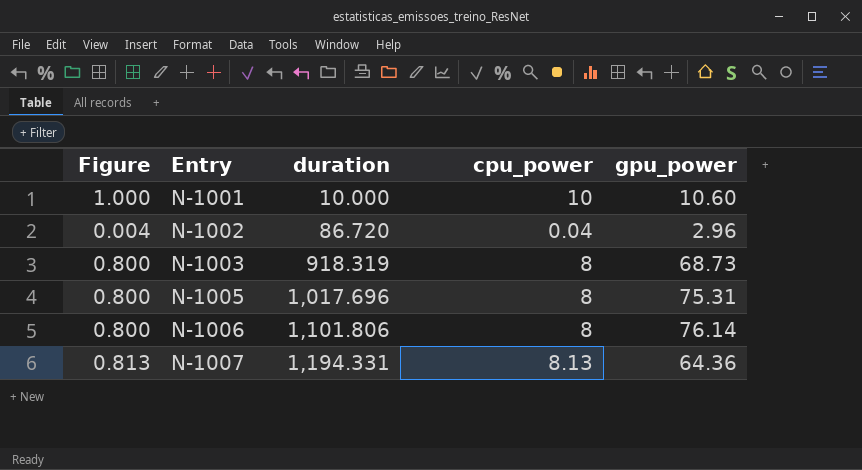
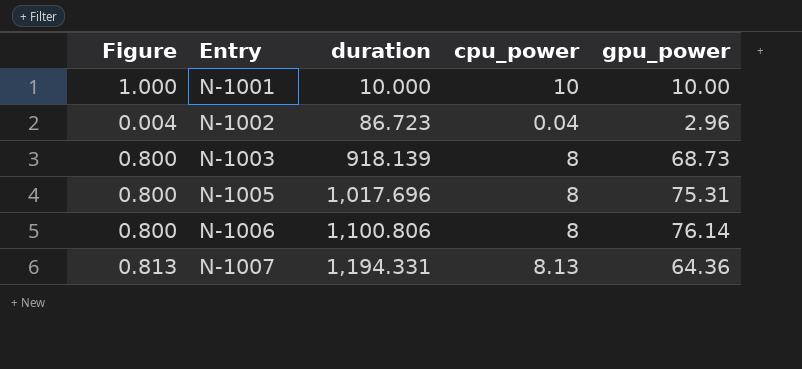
N-1001 | gpu_power: 10.60 -> 10.00
N-1002 | duration: 86.720 -> 86.723
N-1003 | duration: 918.319 -> 918.139
N-1006 | duration: 1,101.806 -> 1,100.806

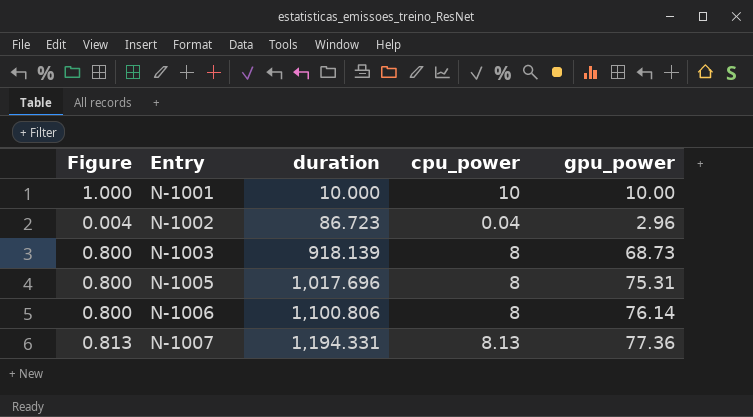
N-1007 | gpu_power: 64.36 -> 77.36

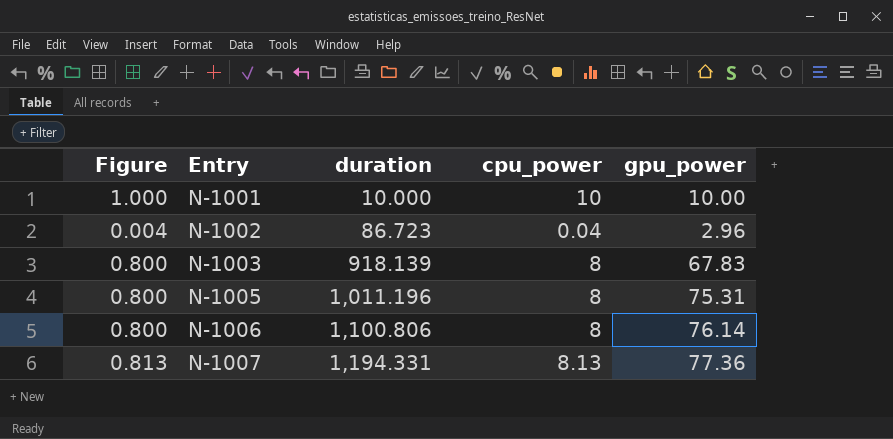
N-1003 | gpu_power: 68.73 -> 67.83
N-1005 | duration: 1,017.696 -> 1,011.196

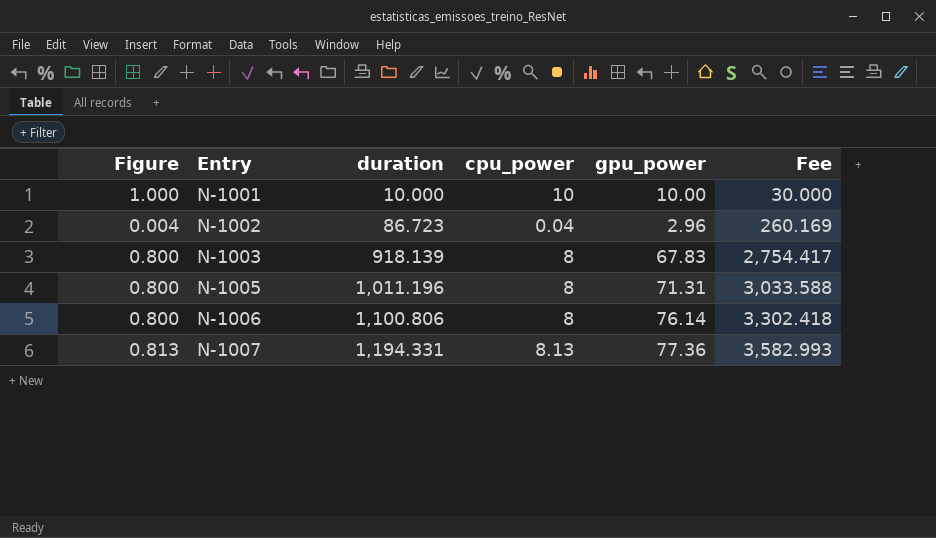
column Fee | formula: none -> [duration] * 3
N-1005 | gpu_power: 75.31 -> 71.31

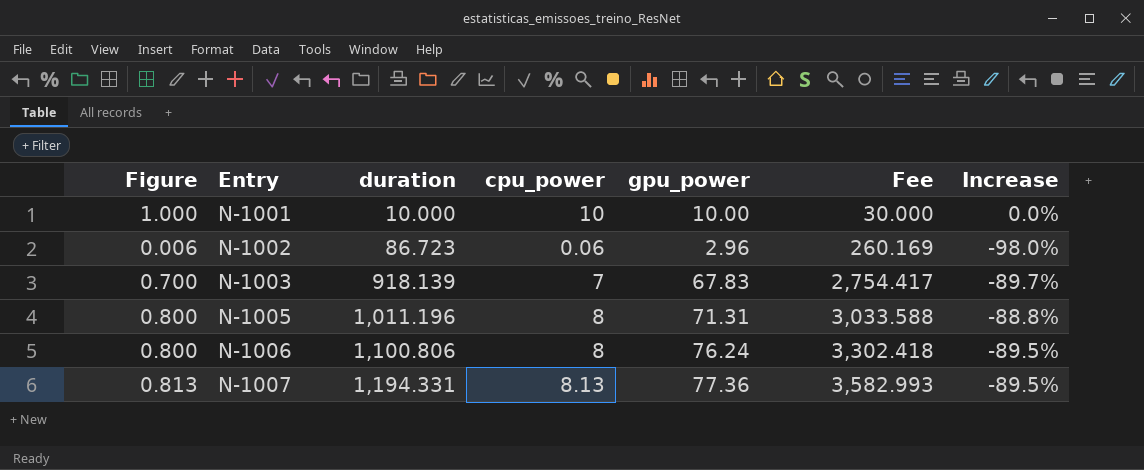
column Increase | formula: none -> ([cpu_power] - [gpu_power]) / [gpu_power]
N-1002 | Figure: 0.004 -> 0.006
N-1002 | cpu_power: 0.04 -> 0.06
N-1003 | Figure: 0.800 -> 0.700
N-1003 | cpu_power: 8 -> 7
N-1006 | gpu_power: 76.14 -> 76.24

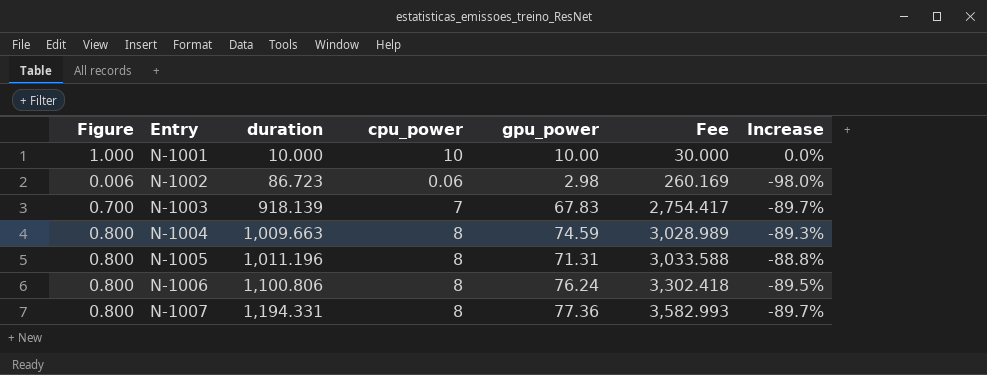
N-1002 | gpu_power: 2.96 -> 2.98
row N-1004: none -> 0.800 | 1,009.663 | 8 | 74.59 | 3,028.989 | -89.3%
N-1007 | Figure: 0.813 -> 0.800
N-1007 | cpu_power: 8.13 -> 8
N-1007 | Increase: -89.5% -> -89.7%

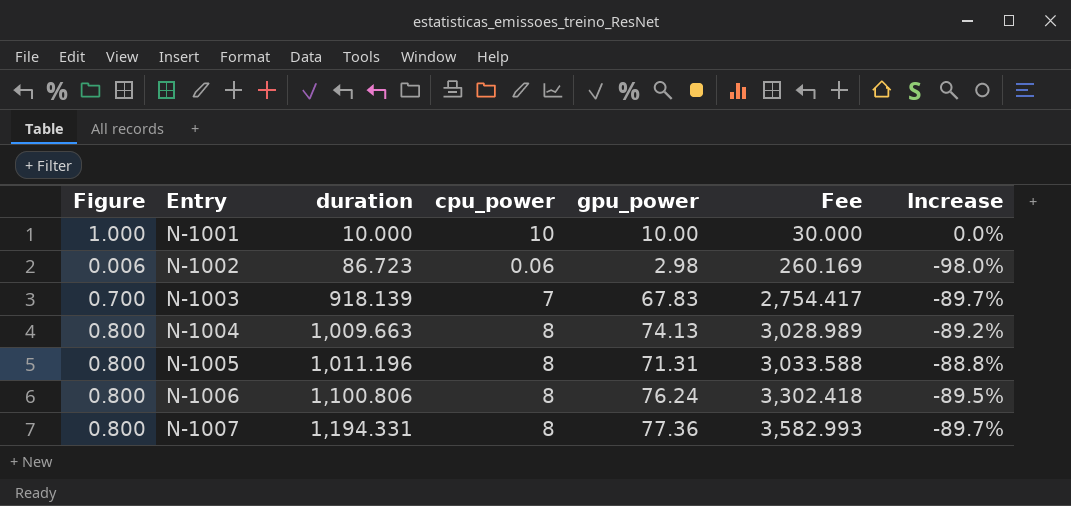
N-1004 | gpu_power: 74.59 -> 74.13
N-1004 | Increase: -89.3% -> -89.2%

